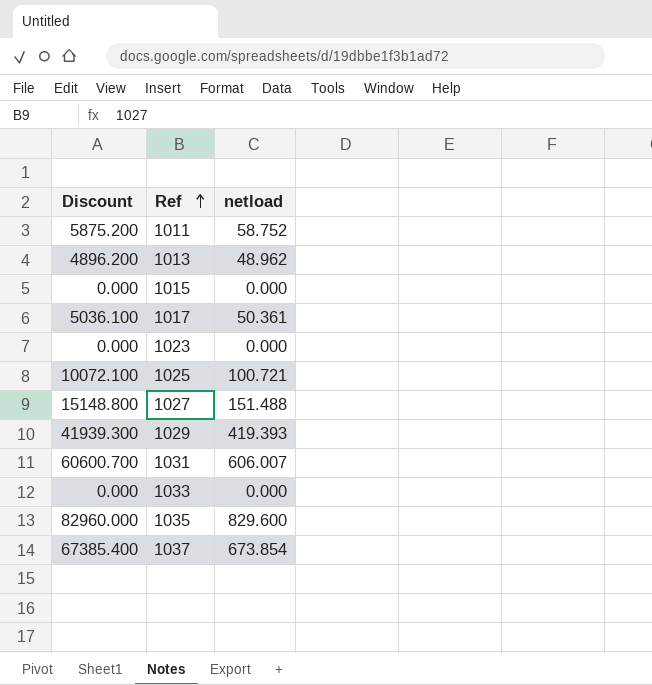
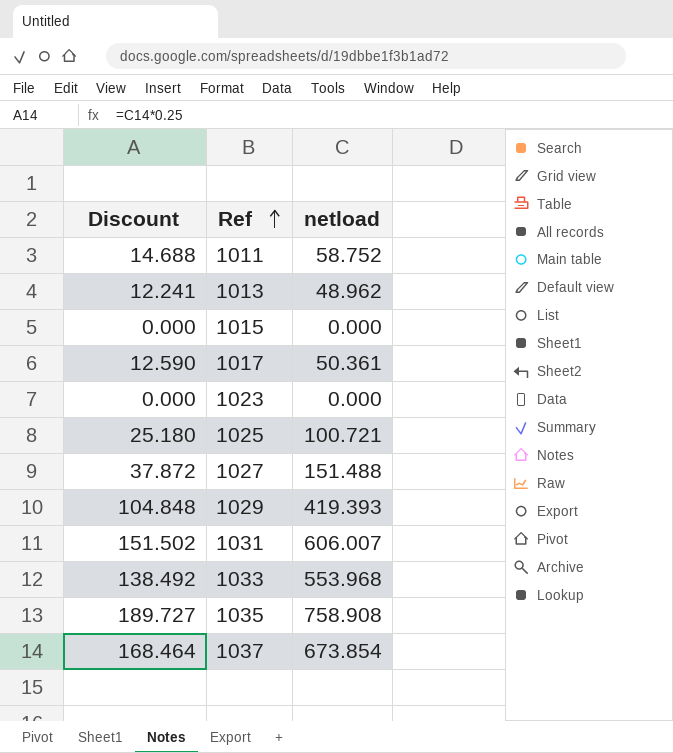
column Discount | formula: [netload] * 100 -> [netload] * 0.25
1033 | netload: 0.000 -> 553.968
1035 | netload: 829.600 -> 758.908

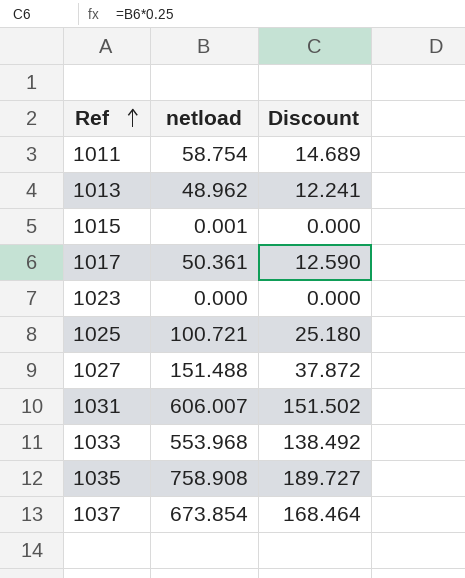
column Discount | position: 1 -> 3
row 1029: 104.848 | 419.393 -> none
1011 | netload: 58.752 -> 58.754
1011 | Discount: 14.688 -> 14.689
1015 | netload: 0.000 -> 0.001

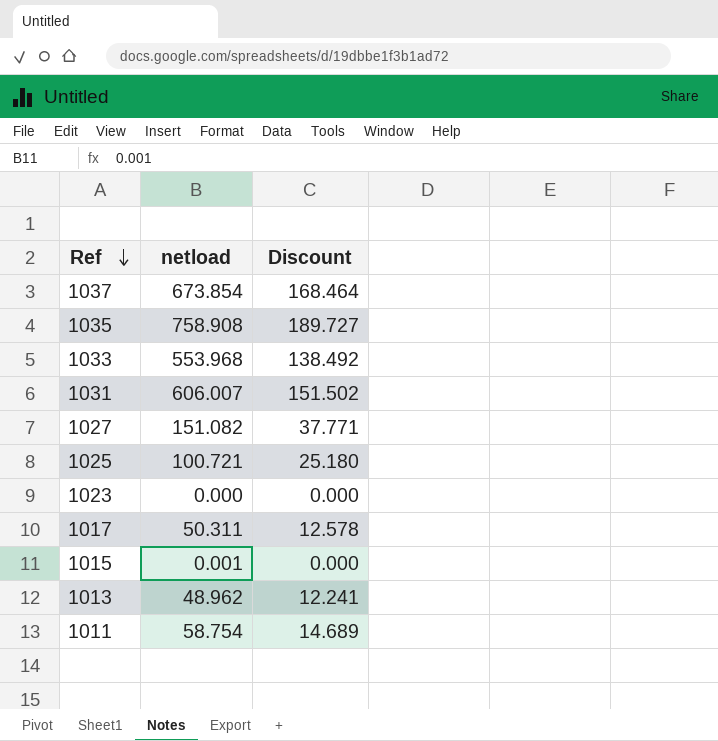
row order: Ref ascending -> Ref descending
1027 | netload: 151.488 -> 151.082
1027 | Discount: 37.872 -> 37.771
1017 | netload: 50.361 -> 50.311
1017 | Discount: 12.590 -> 12.578

